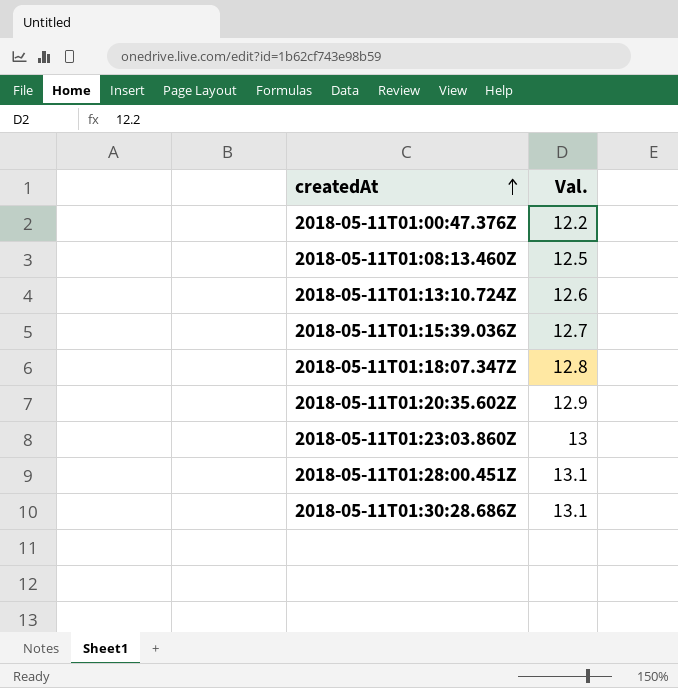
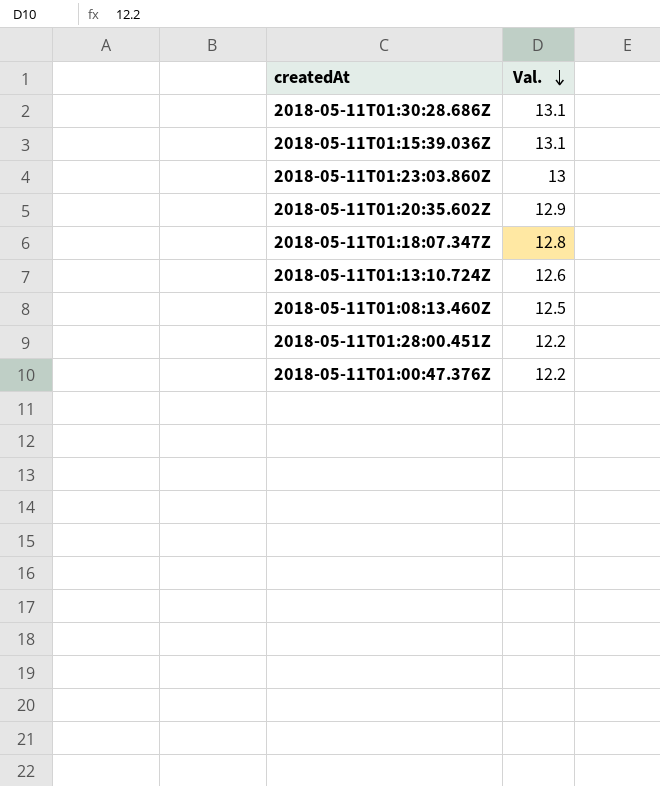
row order: createdAt ascending -> Val. descending
2018-05-11T01:15:39.036Z | Val.: 12.7 -> 13.1
2018-05-11T01:28:00.451Z | Val.: 13.1 -> 12.2

